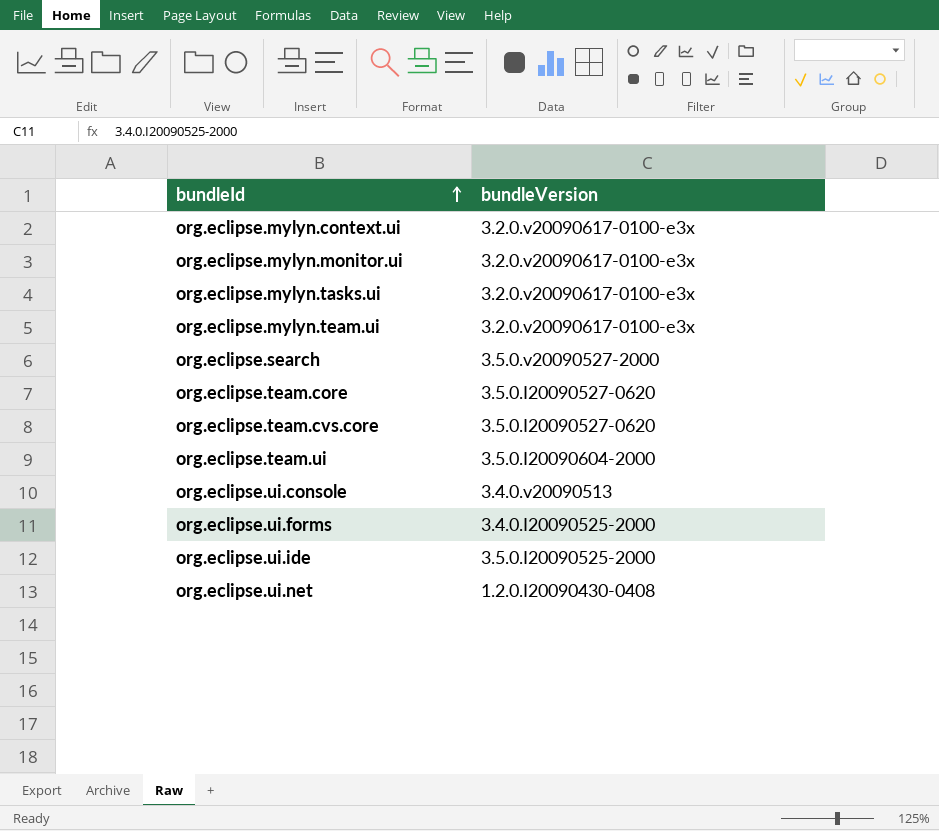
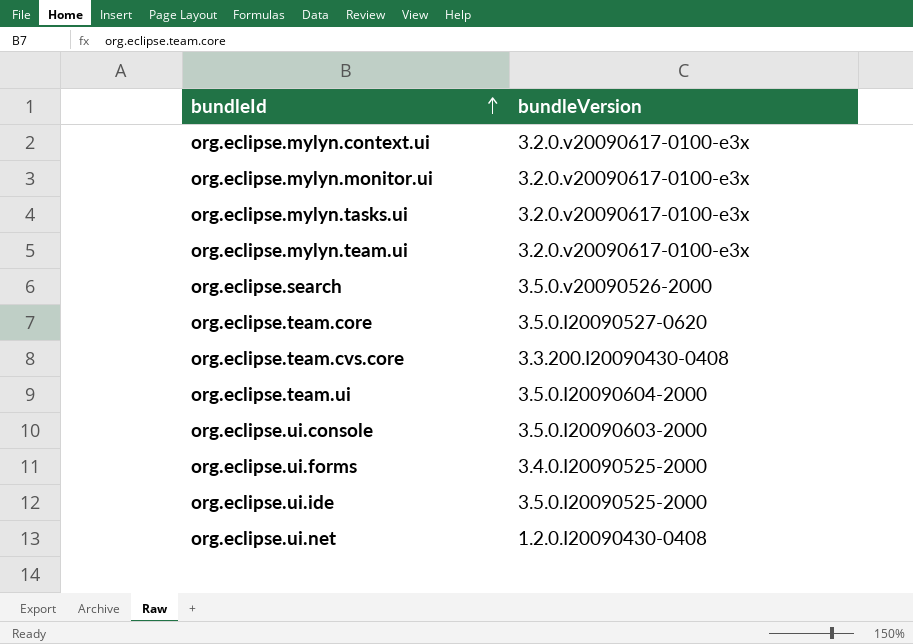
org.eclipse.search | bundleVersion: 3.5.0.v20090527-2000 -> 3.5.0.v20090526-2000
org.eclipse.team.cvs.core | bundleVersion: 3.5.0.I20090527-0620 -> 3.3.200.I20090430-0408
org.eclipse.ui.console | bundleVersion: 3.4.0.v20090513 -> 3.5.0.I20090603-2000

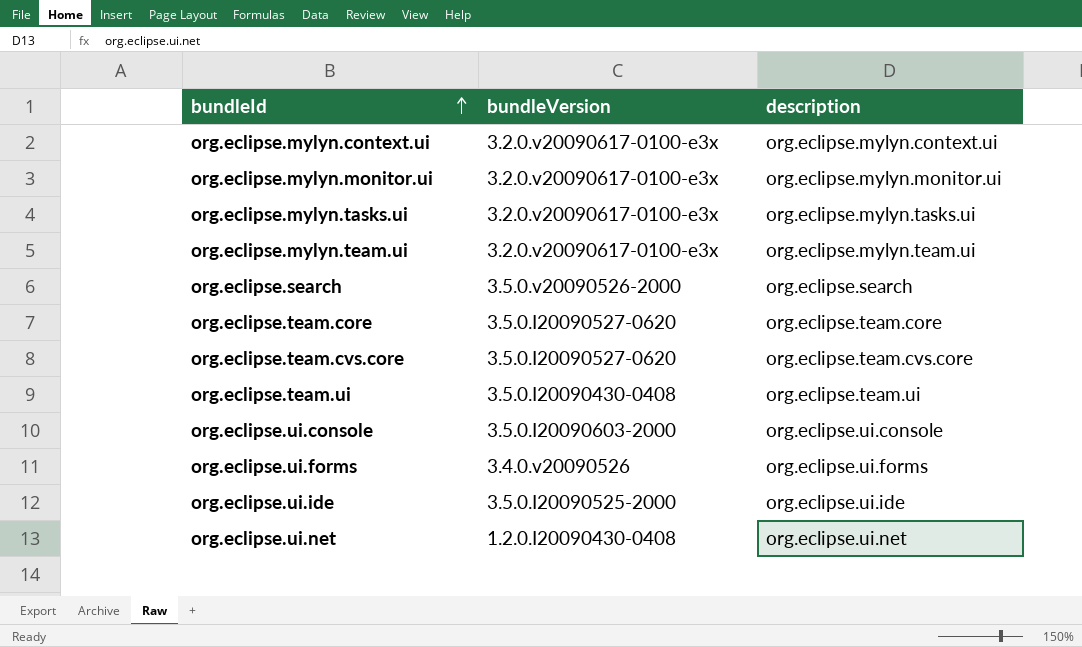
column description | position: none -> 3
org.eclipse.team.cvs.core | bundleVersion: 3.3.200.I20090430-0408 -> 3.5.0.I20090527-0620
org.eclipse.team.ui | bundleVersion: 3.5.0.I20090604-2000 -> 3.5.0.I20090430-0408
org.eclipse.ui.forms | bundleVersion: 3.4.0.I20090525-2000 -> 3.4.0.v20090526

